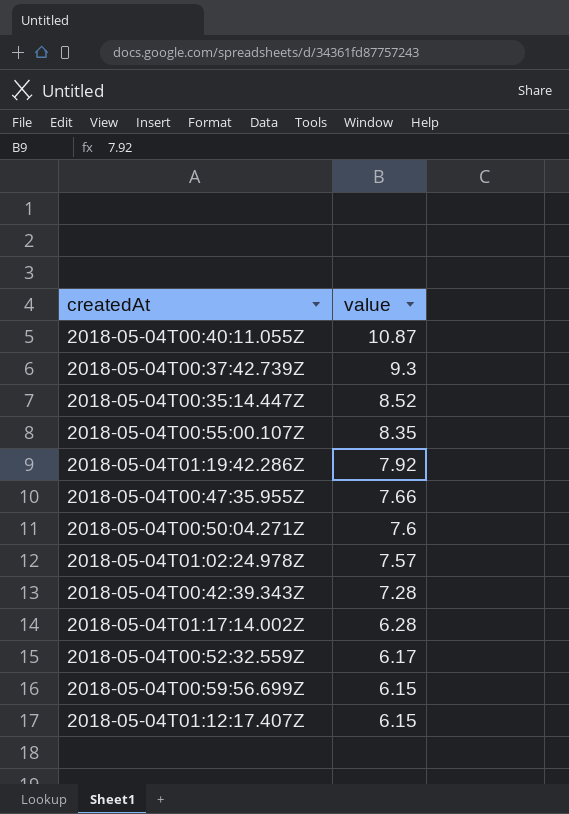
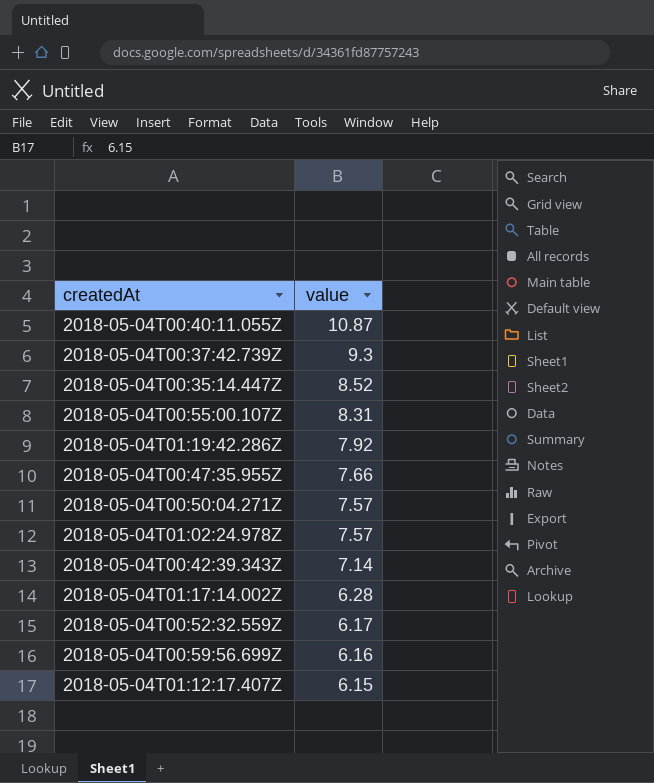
2018-05-04T00:55:00.107Z | value: 8.35 -> 8.31
2018-05-04T00:50:04.271Z | value: 7.6 -> 7.57
2018-05-04T00:42:39.343Z | value: 7.28 -> 7.14
2018-05-04T00:59:56.699Z | value: 6.15 -> 6.16

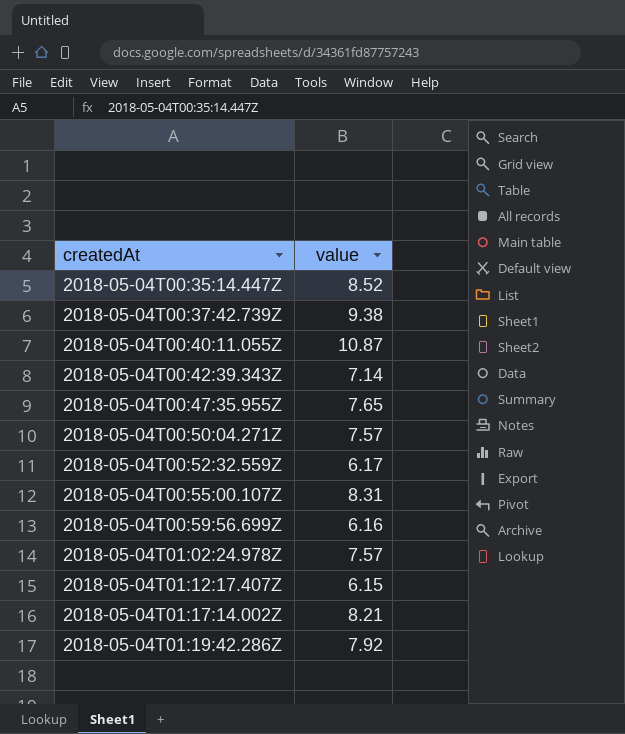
row order: value descending -> createdAt ascending
2018-05-04T00:37:42.739Z | value: 9.3 -> 9.38
2018-05-04T00:47:35.955Z | value: 7.66 -> 7.65
2018-05-04T01:17:14.002Z | value: 6.28 -> 8.21

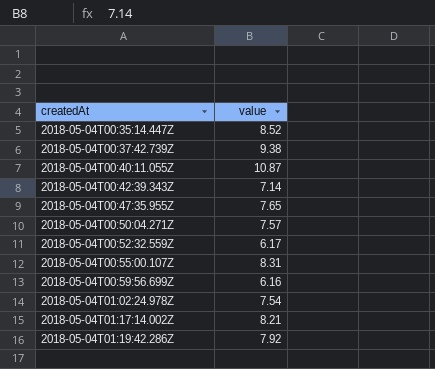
row 2018-05-04T01:12:17.407Z: 6.15 -> none
2018-05-04T01:02:24.978Z | value: 7.57 -> 7.54

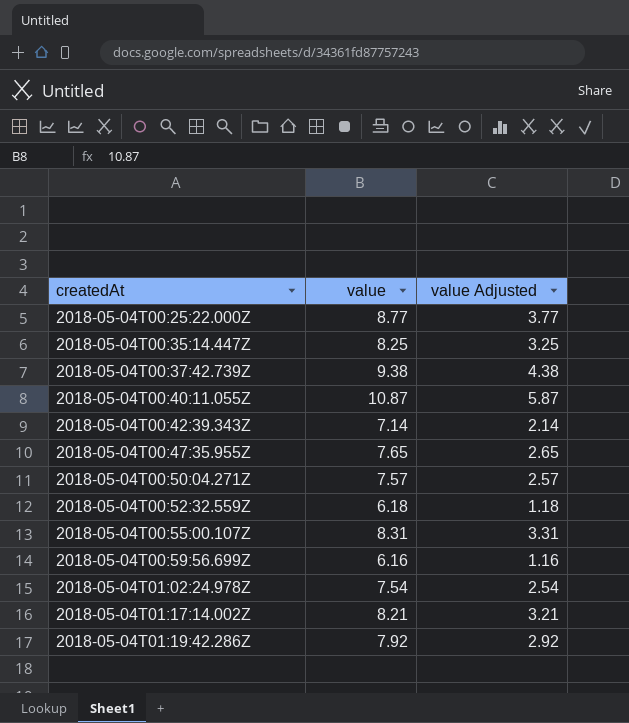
column value Adjusted | formula: none -> [value] - 5
row 2018-05-04T00:25:22.000Z: none -> 8.77 | 3.77
2018-05-04T00:35:14.447Z | value: 8.52 -> 8.25
2018-05-04T00:52:32.559Z | value: 6.17 -> 6.18

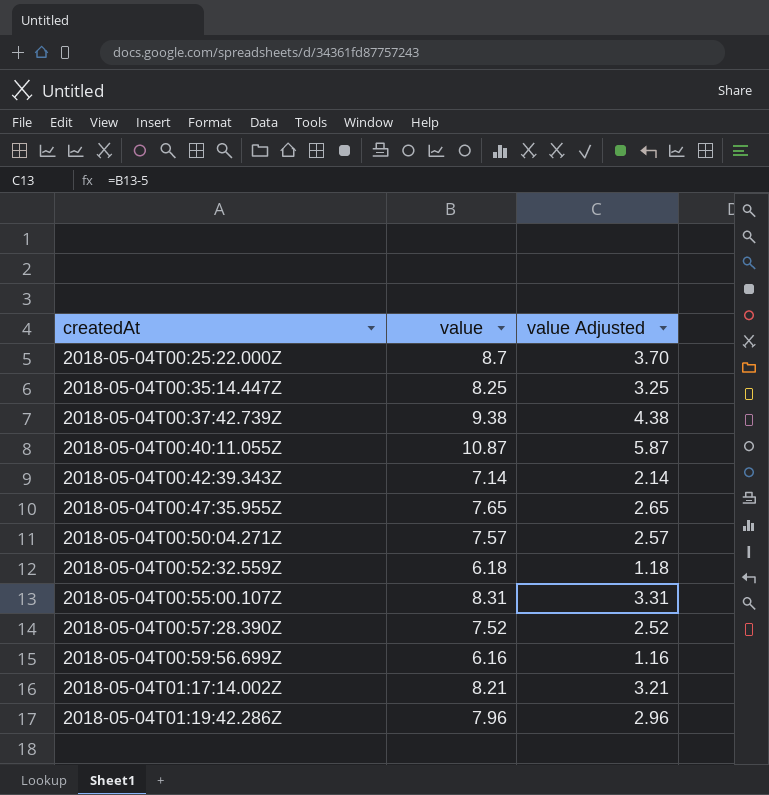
row 2018-05-04T01:02:24.978Z: 7.54 | 2.54 -> none
2018-05-04T00:25:22.000Z | value: 8.77 -> 8.7
2018-05-04T00:25:22.000Z | value Adjusted: 3.77 -> 3.70
row 2018-05-04T00:57:28.390Z: none -> 7.52 | 2.52
2018-05-04T01:19:42.286Z | value: 7.92 -> 7.96
2018-05-04T01:19:42.286Z | value Adjusted: 2.92 -> 2.96

